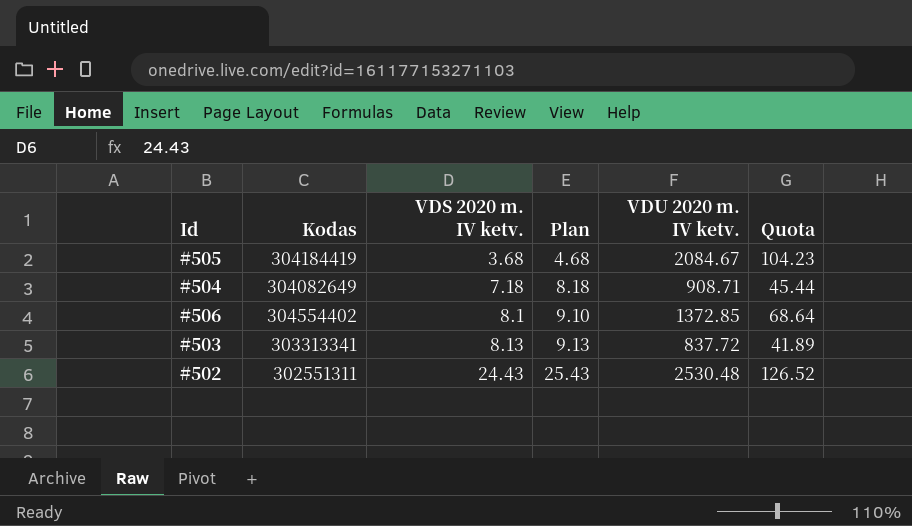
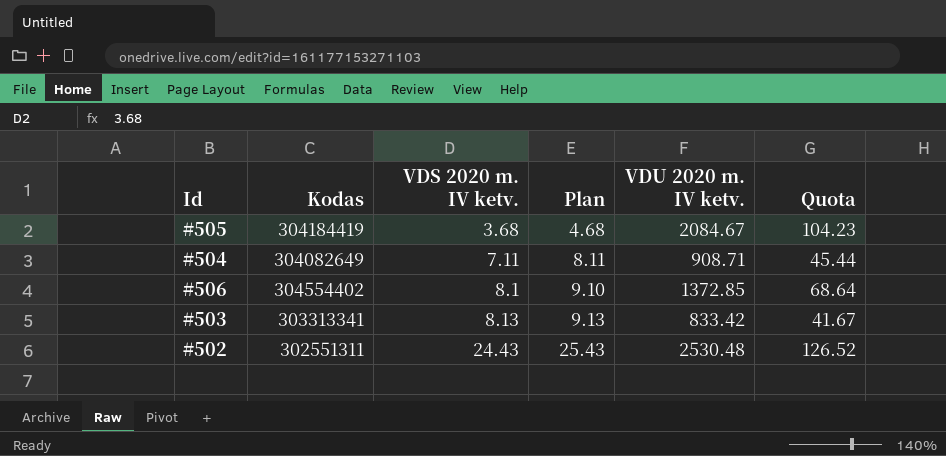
#504 | VDS 2020 m. IV ketv.: 7.18 -> 7.11
#504 | Plan: 8.18 -> 8.11
#503 | VDU 2020 m. IV ketv.: 837.72 -> 833.42
#503 | Quota: 41.89 -> 41.67

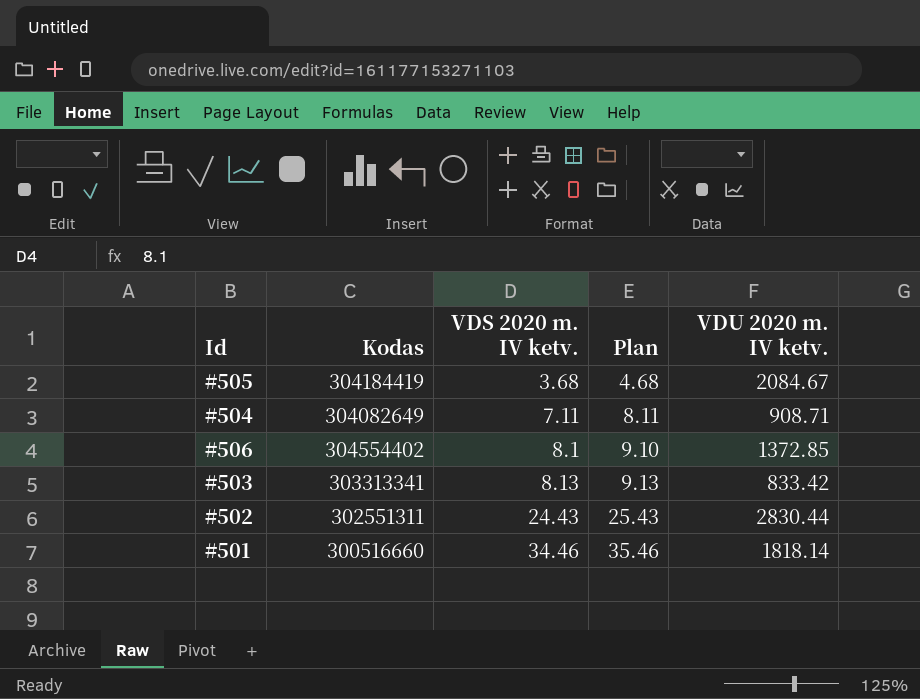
column Quota | formula: [VDU 2020 m. IV ketv.] * 0.05 -> none
#502 | VDU 2020 m. IV ketv.: 2530.48 -> 2830.44
row #501: none -> 300516660 | 34.46 | 35.46 | 1818.14

